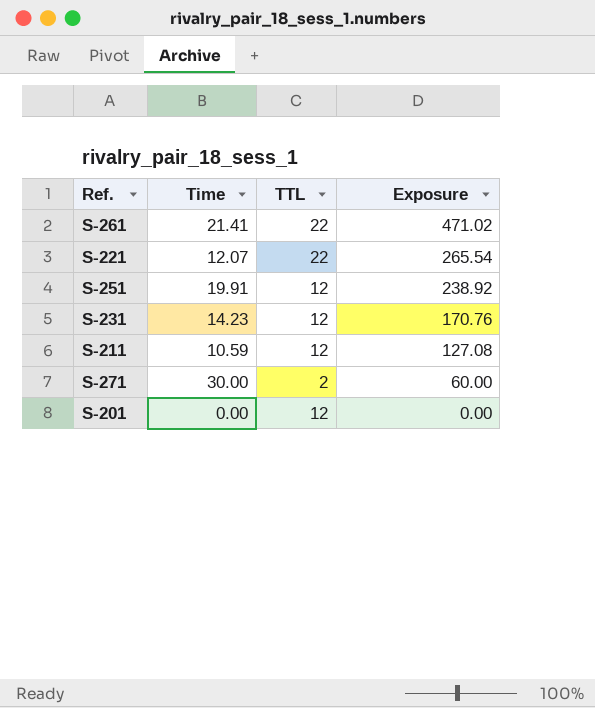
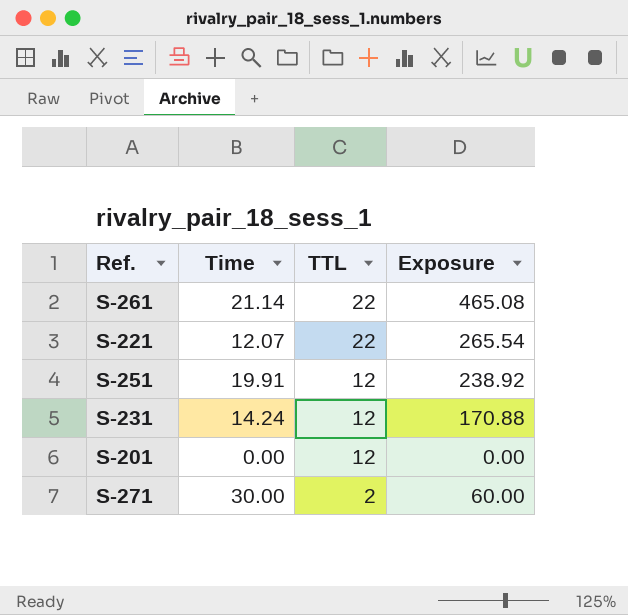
row order: Exposure descending -> TTL descending
row S-211: 10.59 | 12 | 127.08 -> none
S-261 | Time: 21.41 -> 21.14
S-261 | Exposure: 471.02 -> 465.08
S-231 | Time: 14.23 -> 14.24
S-231 | Exposure: 170.76 -> 170.88

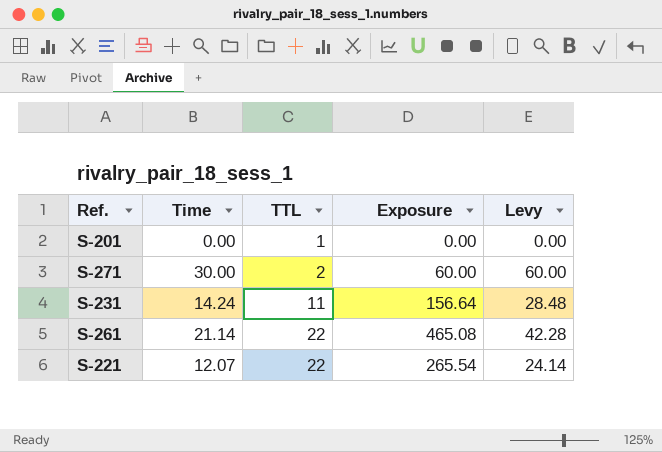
row order: TTL descending -> TTL ascending
column Levy | formula: none -> [Time] * 2
row S-251: 19.91 | 12 | 238.92 -> none
S-201 | TTL: 12 -> 1
S-231 | TTL: 12 -> 11
S-231 | Exposure: 170.88 -> 156.64

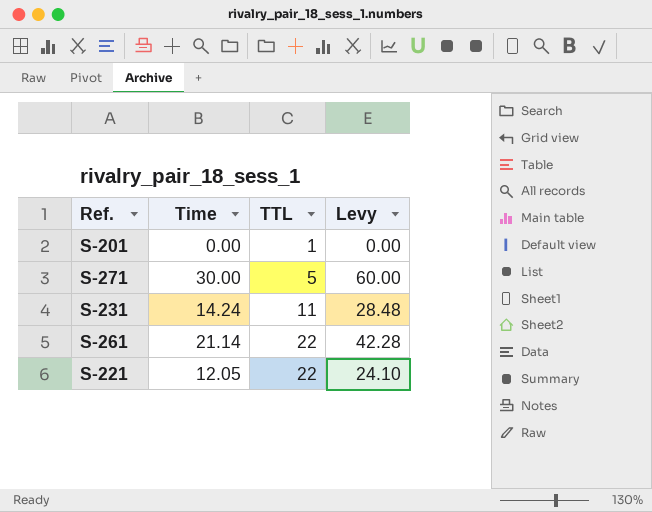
column Exposure | formula: [Time] * [TTL] -> none
S-271 | TTL: 2 -> 5
S-221 | Time: 12.07 -> 12.05
S-221 | Levy: 24.14 -> 24.10

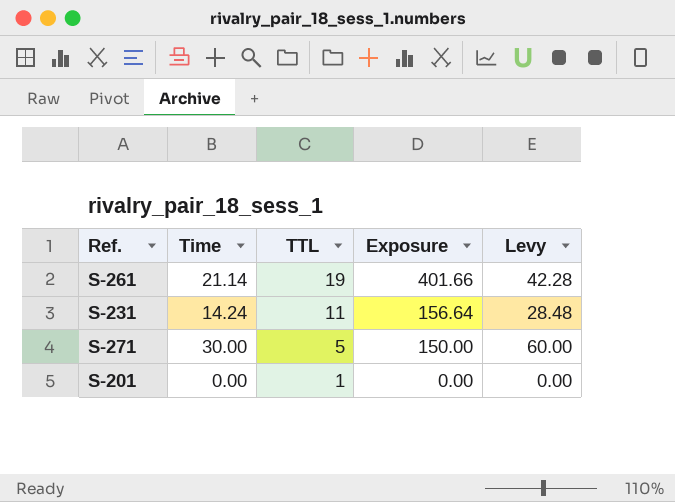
row order: TTL ascending -> TTL descending
column Exposure | formula: none -> [Time] * [TTL]
row S-221: 12.05 | 22 | 24.10 -> none
S-261 | TTL: 22 -> 19

